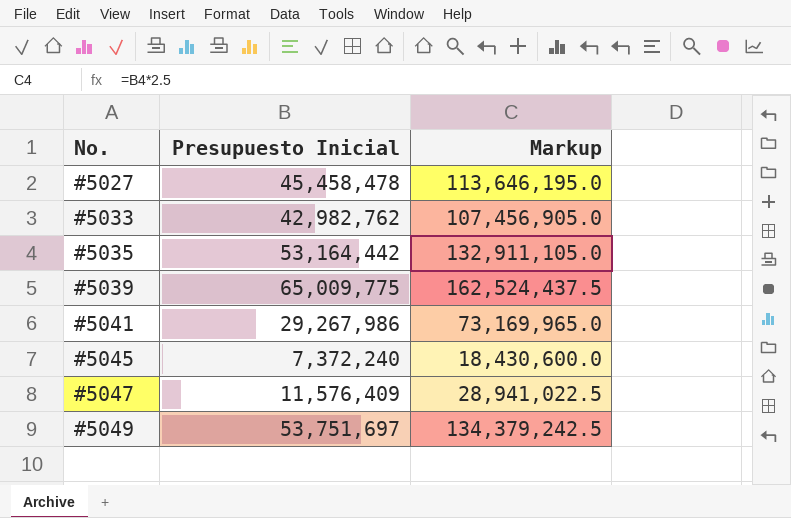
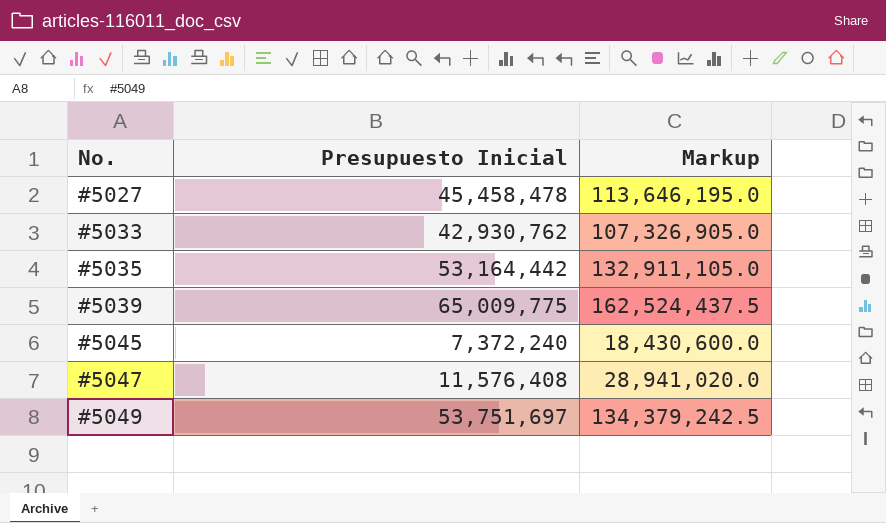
row #5041: 29,267,986 | 73,169,965.0 -> none
#5033 | Presupuesto Inicial: 42,982,762 -> 42,930,762
#5033 | Markup: 107,456,905.0 -> 107,326,905.0
#5047 | Presupuesto Inicial: 11,576,409 -> 11,576,408
#5047 | Markup: 28,941,022.5 -> 28,941,020.0

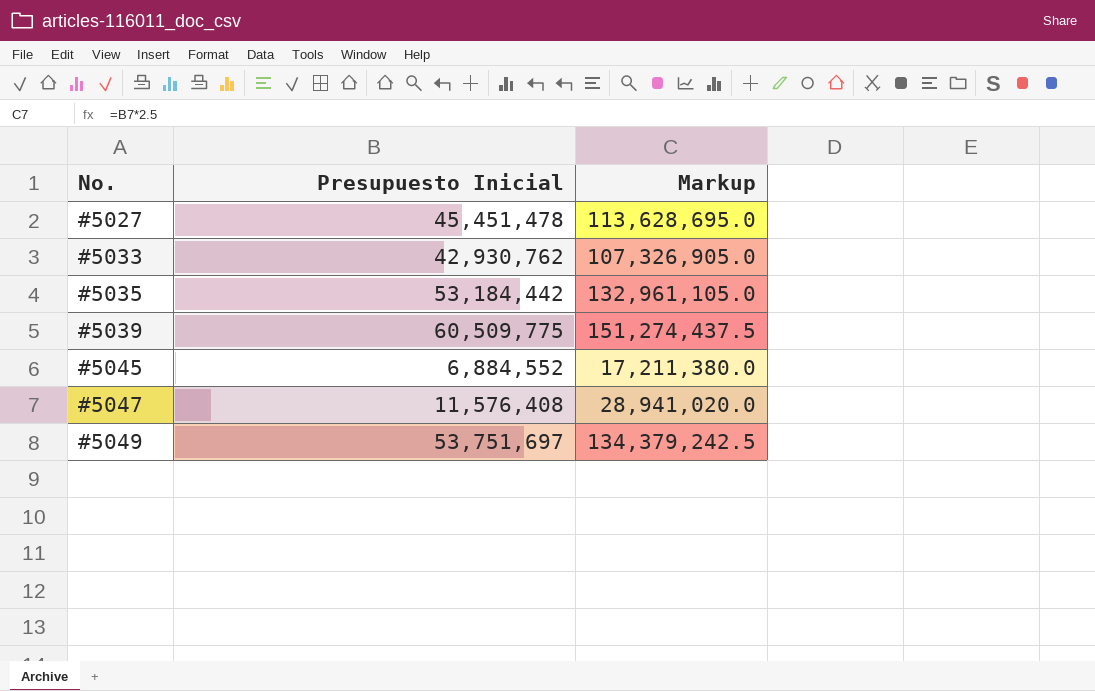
#5027 | Presupuesto Inicial: 45,458,478 -> 45,451,478
#5027 | Markup: 113,646,195.0 -> 113,628,695.0
#5035 | Presupuesto Inicial: 53,164,442 -> 53,184,442
#5035 | Markup: 132,911,105.0 -> 132,961,105.0
#5039 | Presupuesto Inicial: 65,009,775 -> 60,509,775
#5039 | Markup: 162,524,437.5 -> 151,274,437.5
#5045 | Presupuesto Inicial: 7,372,240 -> 6,884,552
#5045 | Markup: 18,430,600.0 -> 17,211,380.0

